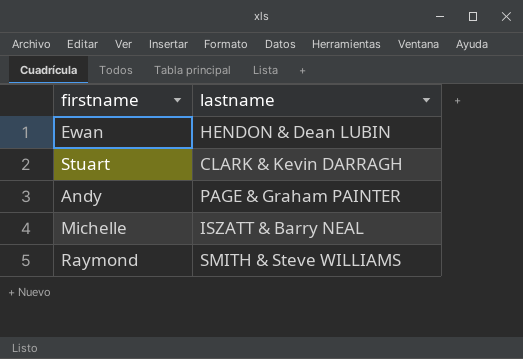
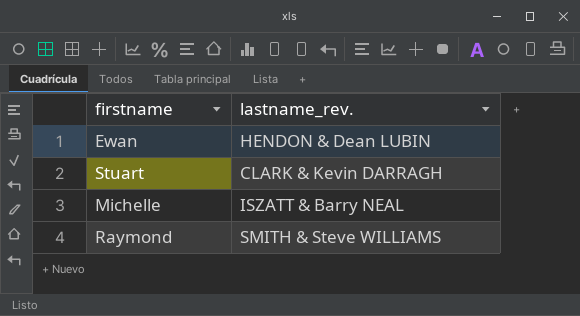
column name: lastname -> lastname_rev.
row Andy: PAGE & Graham PAINTER -> none

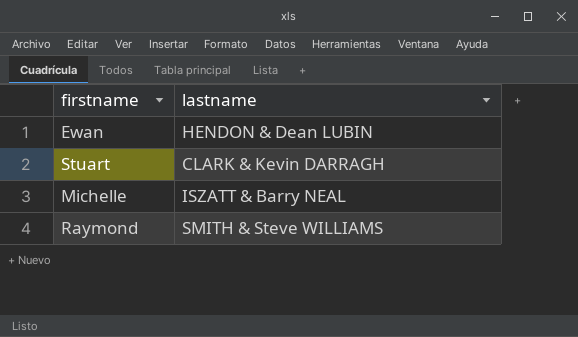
column name: lastname_rev. -> lastname

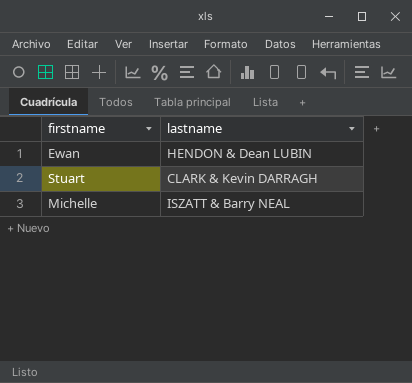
row Raymond: SMITH & Steve WILLIAMS -> none

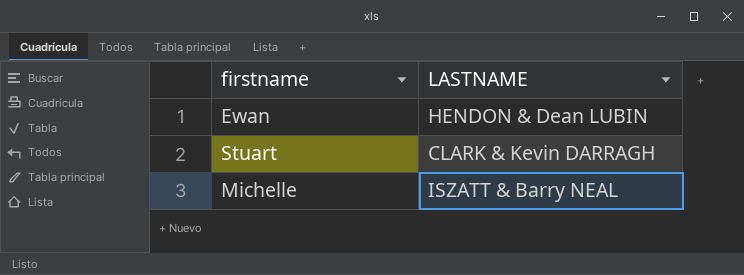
column name: lastname -> LASTNAME

